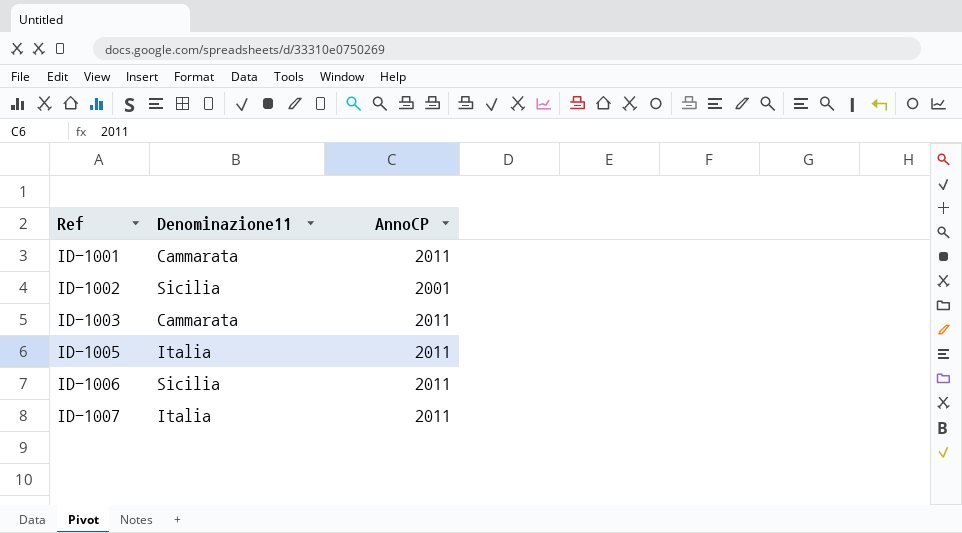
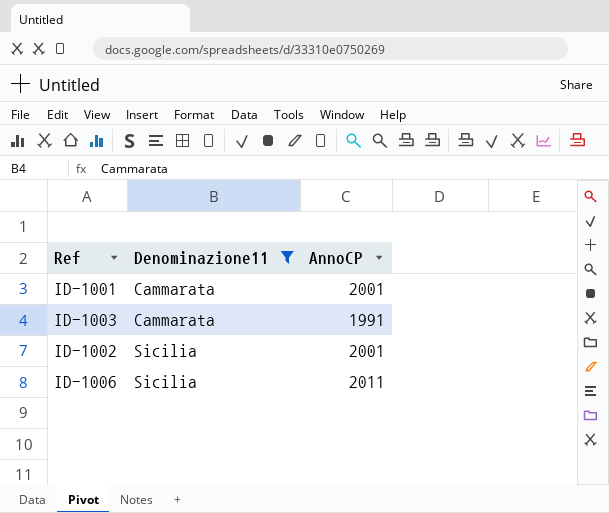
filter: none -> Denominazione11 != Italia
row order: Ref ascending -> Denominazione11 ascending
ID-1001 | AnnoCP: 2011 -> 2001
ID-1003 | AnnoCP: 2011 -> 1991

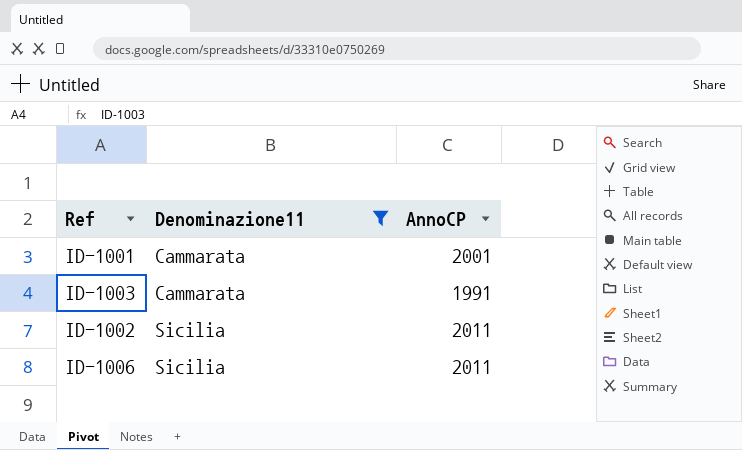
ID-1002 | AnnoCP: 2001 -> 2011

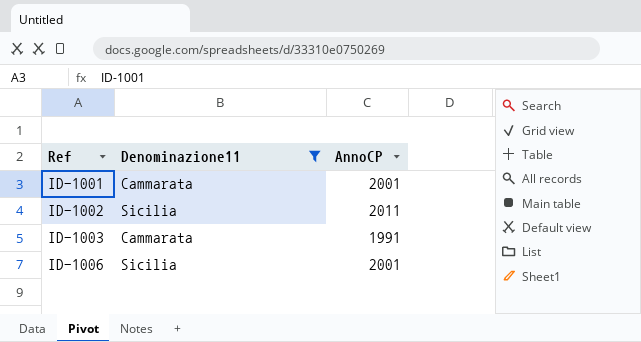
row order: Denominazione11 ascending -> Ref ascending
ID-1006 | AnnoCP: 2011 -> 2001

